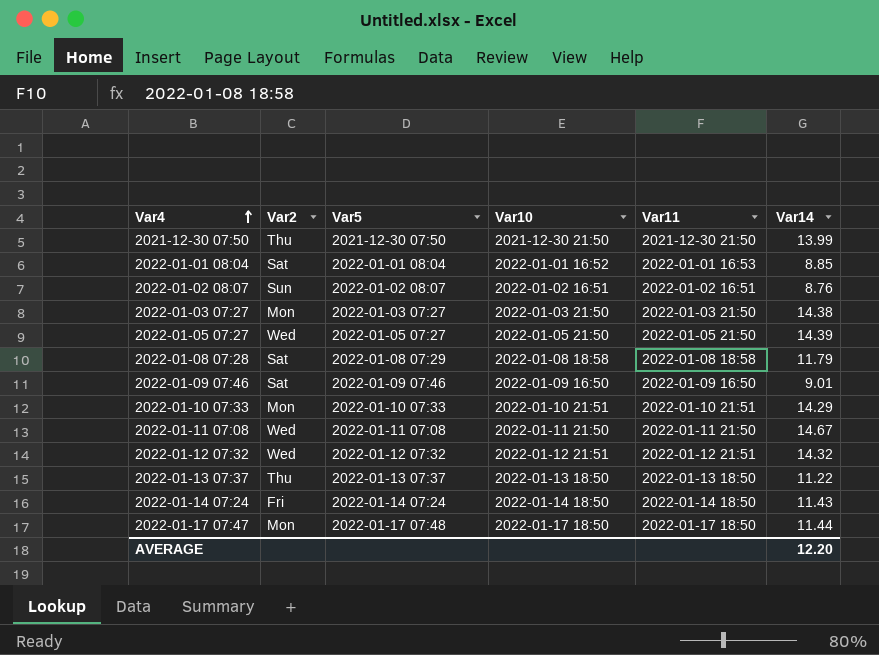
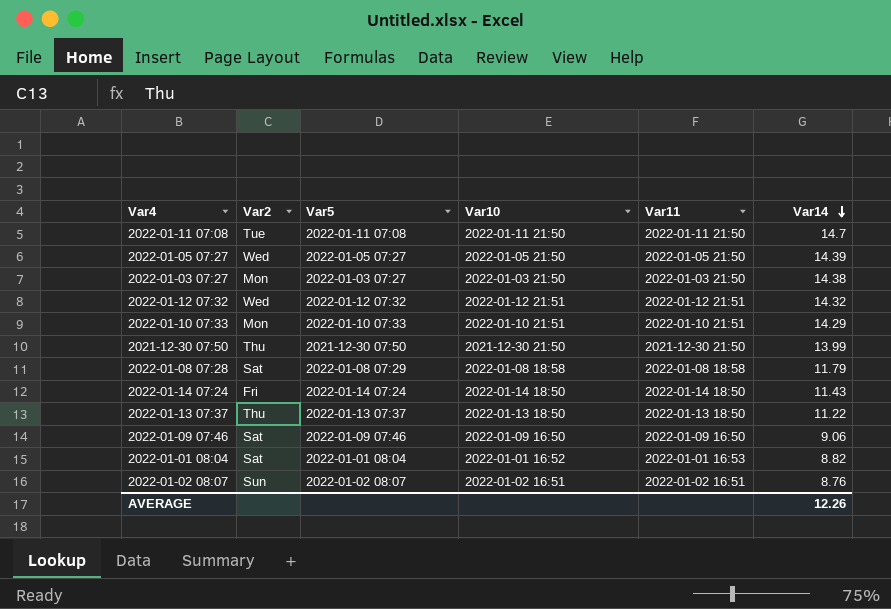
row order: Var4 ascending -> Var14 descending
row 2022-01-17 07:47: Mon | 2022-01-17 07:48 | 2022-01-17 18:50 | 2022-01-17 18:50 | 11.44 -> none
2022-01-11 07:08 | Var2: Wed -> Tue
2022-01-11 07:08 | Var14: 14.67 -> 14.7
2022-01-09 07:46 | Var14: 9.01 -> 9.06
2022-01-01 08:04 | Var14: 8.85 -> 8.82
AVERAGE | Var14: 12.20 -> 12.26

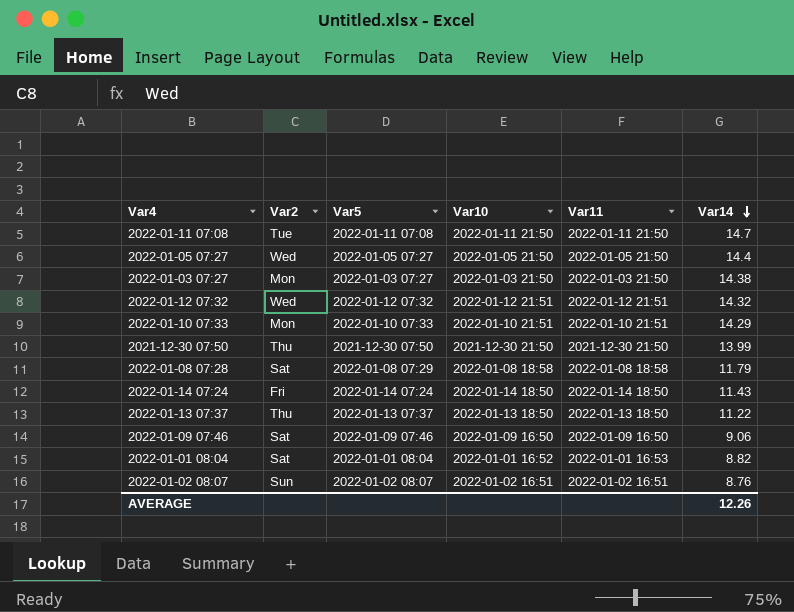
2022-01-05 07:27 | Var14: 14.39 -> 14.4

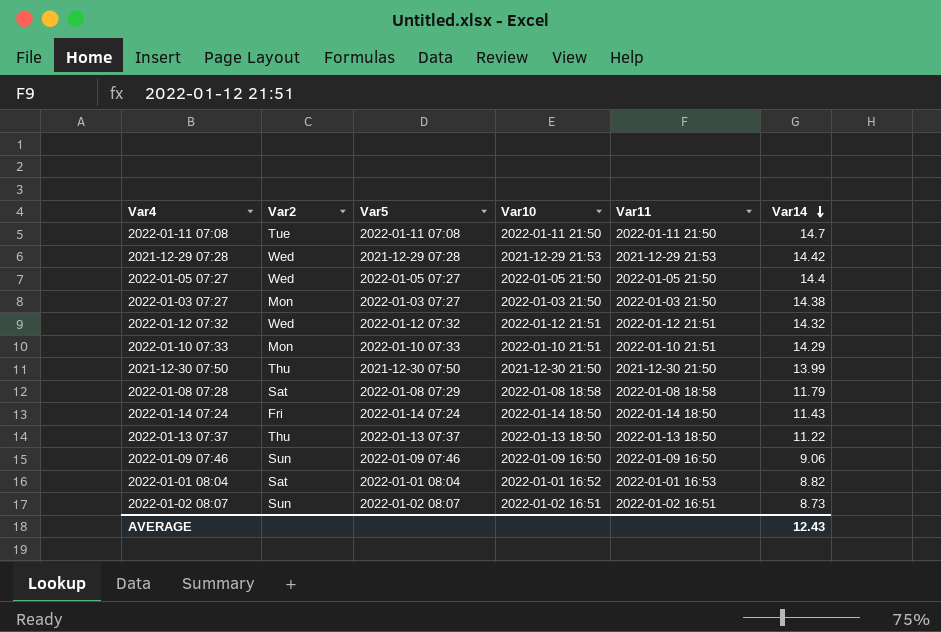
row 2021-12-29 07:28: none -> Wed | 2021-12-29 07:28 | 2021-12-29 21:53 | 2021-12-29 21:53 | 14.42
2022-01-09 07:46 | Var2: Sat -> Sun
2022-01-02 08:07 | Var14: 8.76 -> 8.73
AVERAGE | Var14: 12.26 -> 12.43

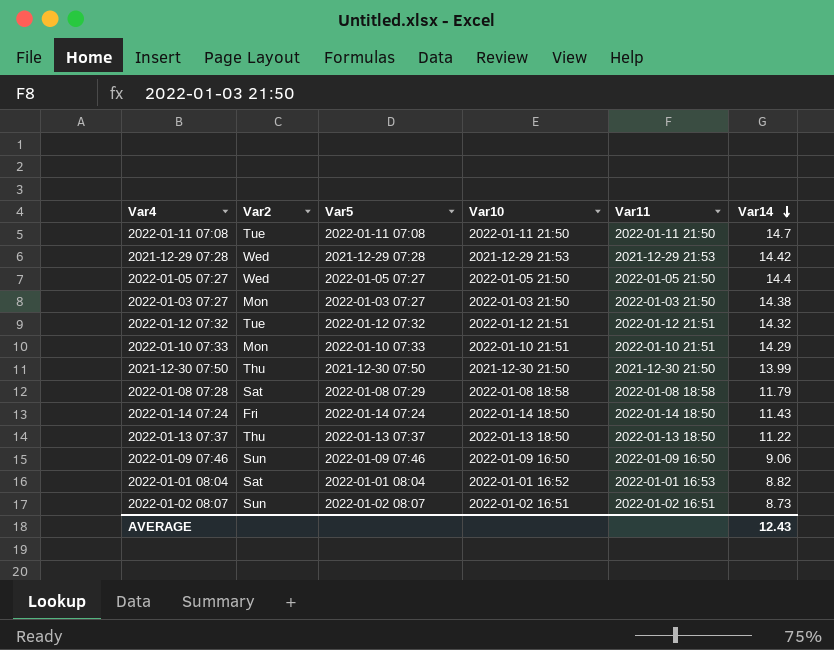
2022-01-12 07:32 | Var2: Wed -> Tue

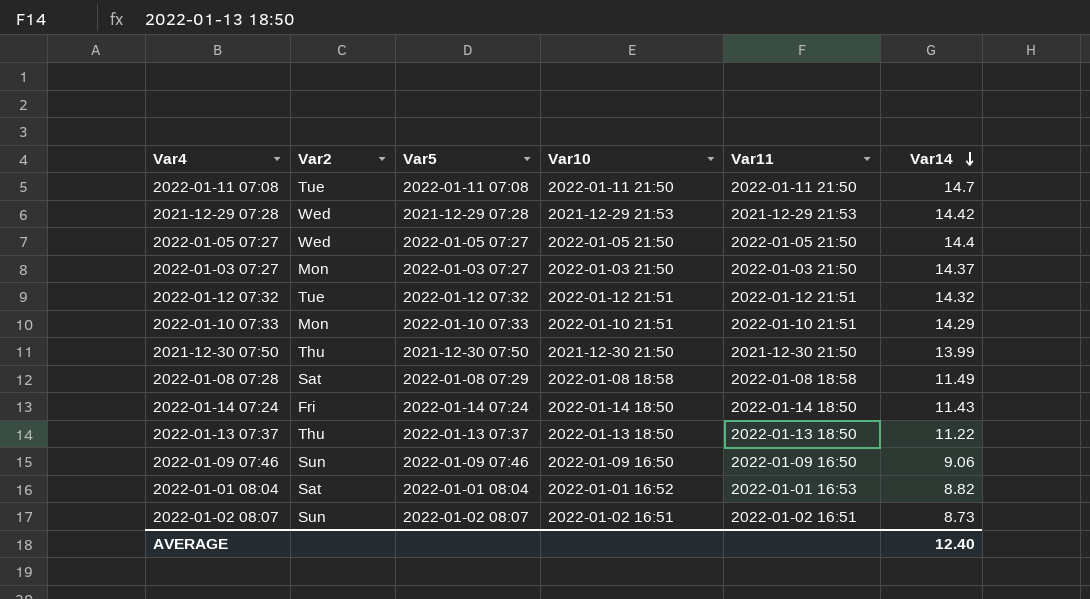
2022-01-03 07:27 | Var14: 14.38 -> 14.37
2022-01-08 07:28 | Var14: 11.79 -> 11.49
AVERAGE | Var14: 12.43 -> 12.40

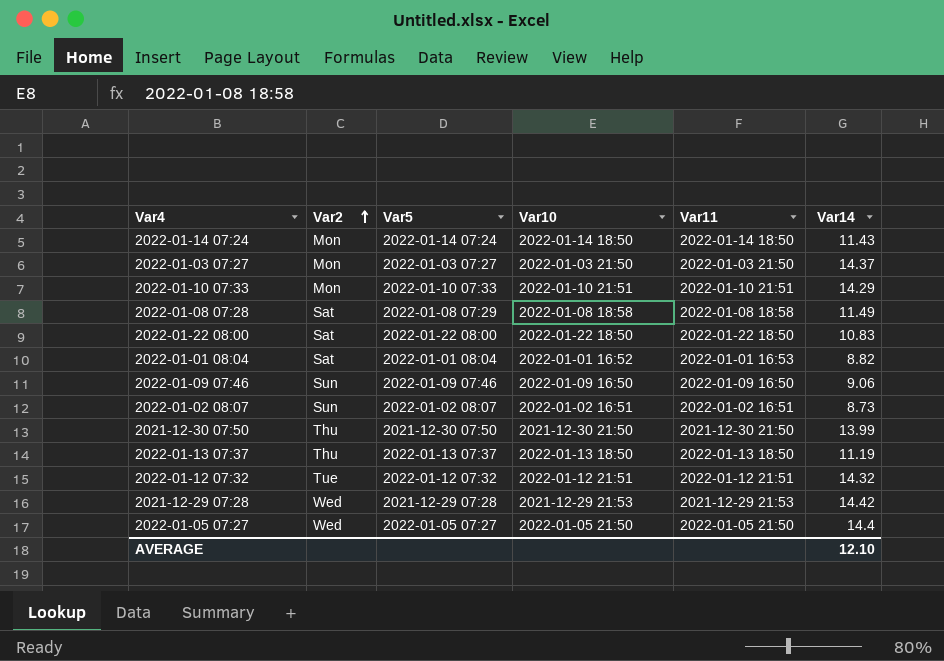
row order: Var14 descending -> Var2 ascending
row 2022-01-11 07:08: Tue | 2022-01-11 07:08 | 2022-01-11 21:50 | 2022-01-11 21:50 | 14.7 -> none
2022-01-14 07:24 | Var2: Fri -> Mon
row 2022-01-22 08:00: none -> Sat | 2022-01-22 08:00 | 2022-01-22 18:50 | 2022-01-22 18:50 | 10.83
2022-01-13 07:37 | Var14: 11.22 -> 11.19
AVERAGE | Var14: 12.40 -> 12.10

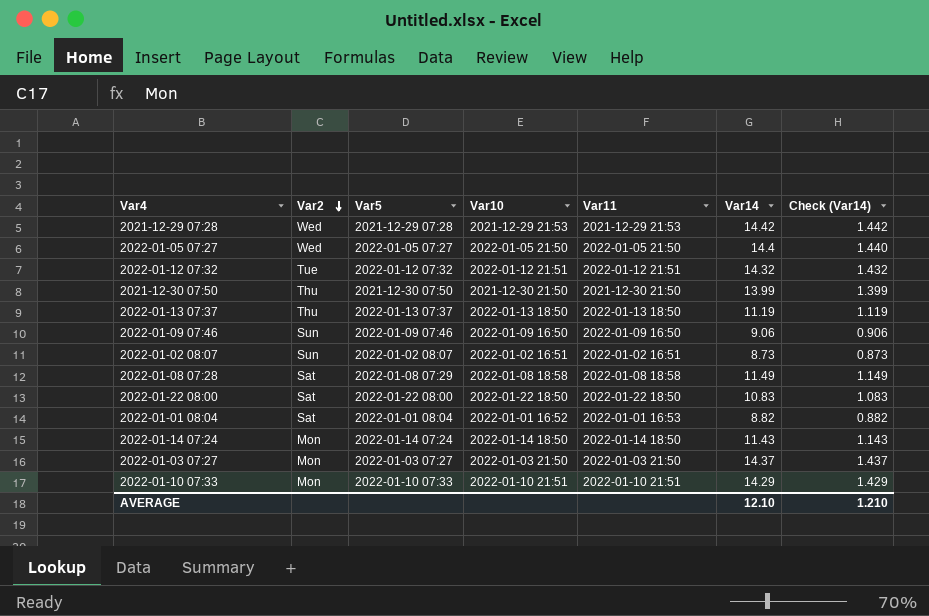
row order: Var2 ascending -> Var2 descending
column Check (Var14) | formula: none -> [Var14] * 0.1

